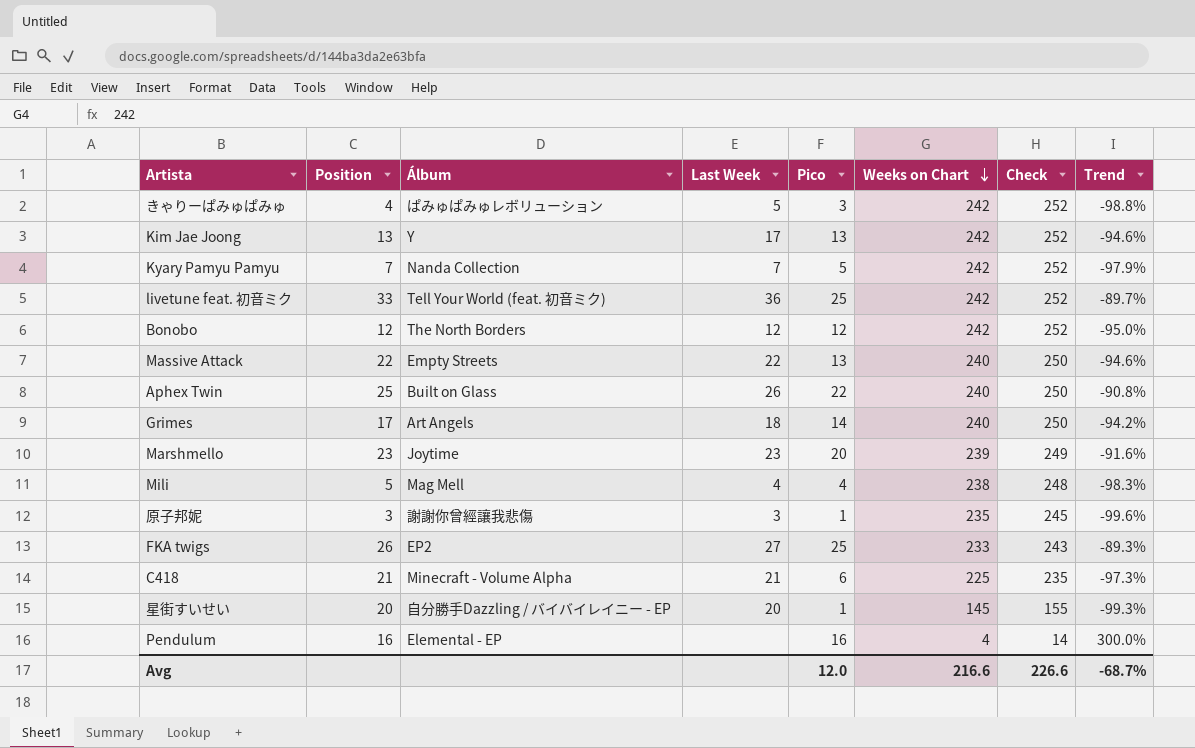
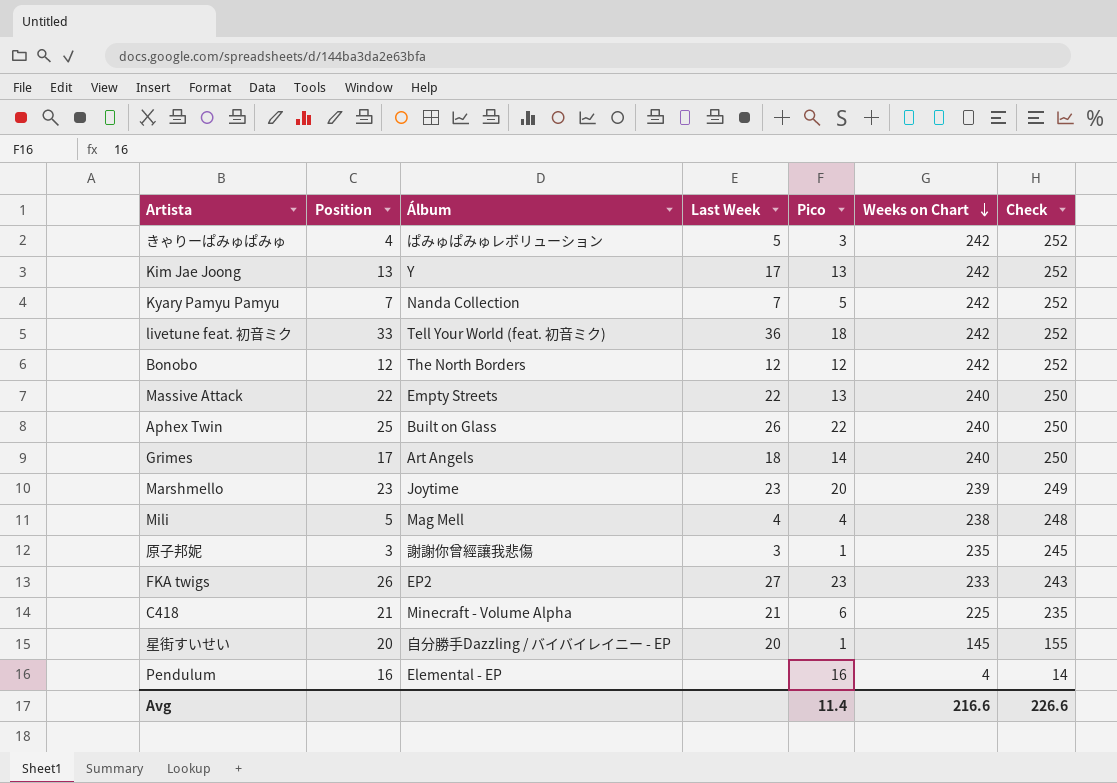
column Trend | formula: ([Pico] - [Weeks on Chart]) / [Weeks on Chart] -> none
livetune feat. 初音ミク | Pico: 25 -> 18
FKA twigs | Pico: 25 -> 23
Avg | Pico: 12.0 -> 11.4

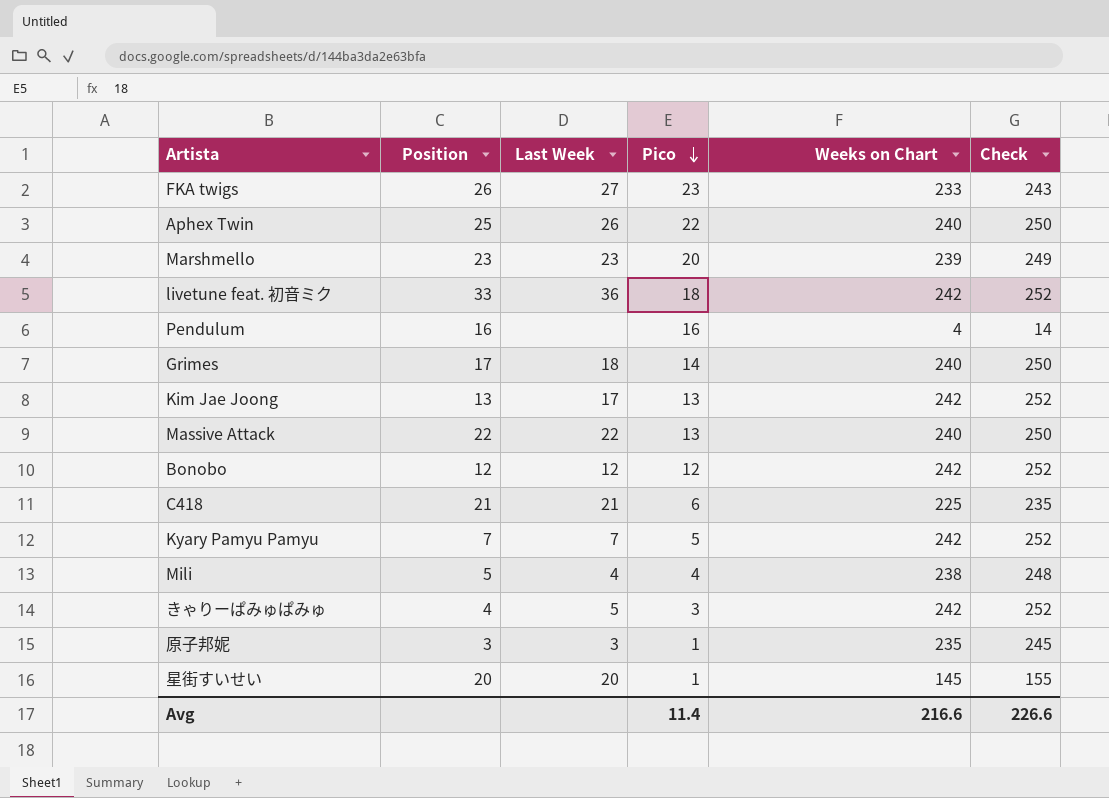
row order: Weeks on Chart descending -> Pico descending
column Álbum | position: 3 -> none

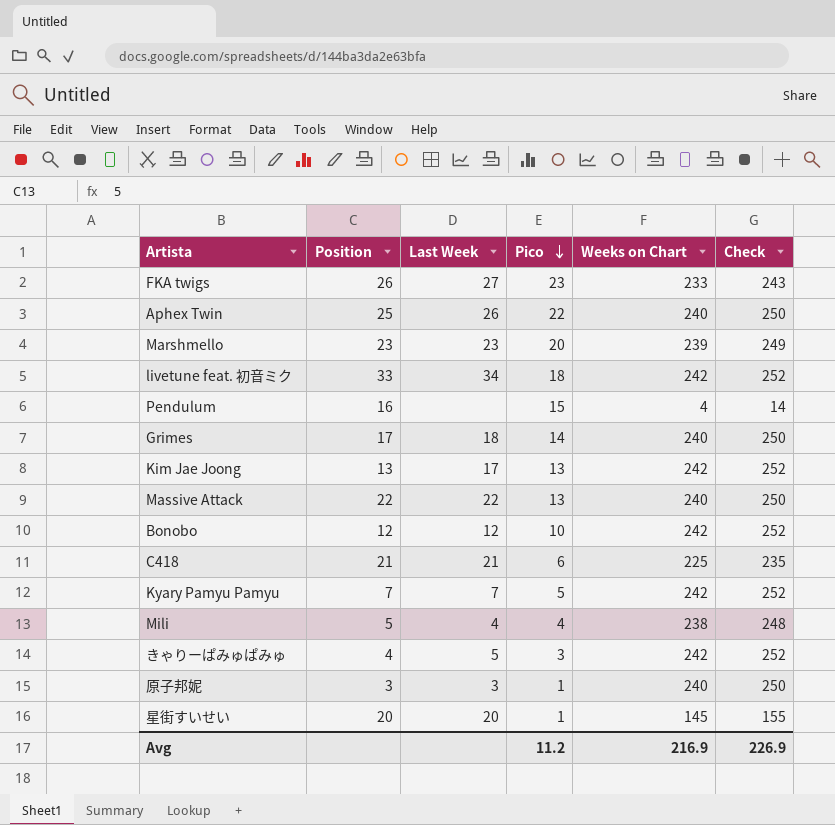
livetune feat. 初音ミク | Last Week: 36 -> 34
Pendulum | Pico: 16 -> 15
Bonobo | Pico: 12 -> 10
原子邦妮 | Weeks on Chart: 235 -> 240
原子邦妮 | Check: 245 -> 250
Avg | Pico: 11.4 -> 11.2
Avg | Weeks on Chart: 216.6 -> 216.9
Avg | Check: 226.6 -> 226.9

